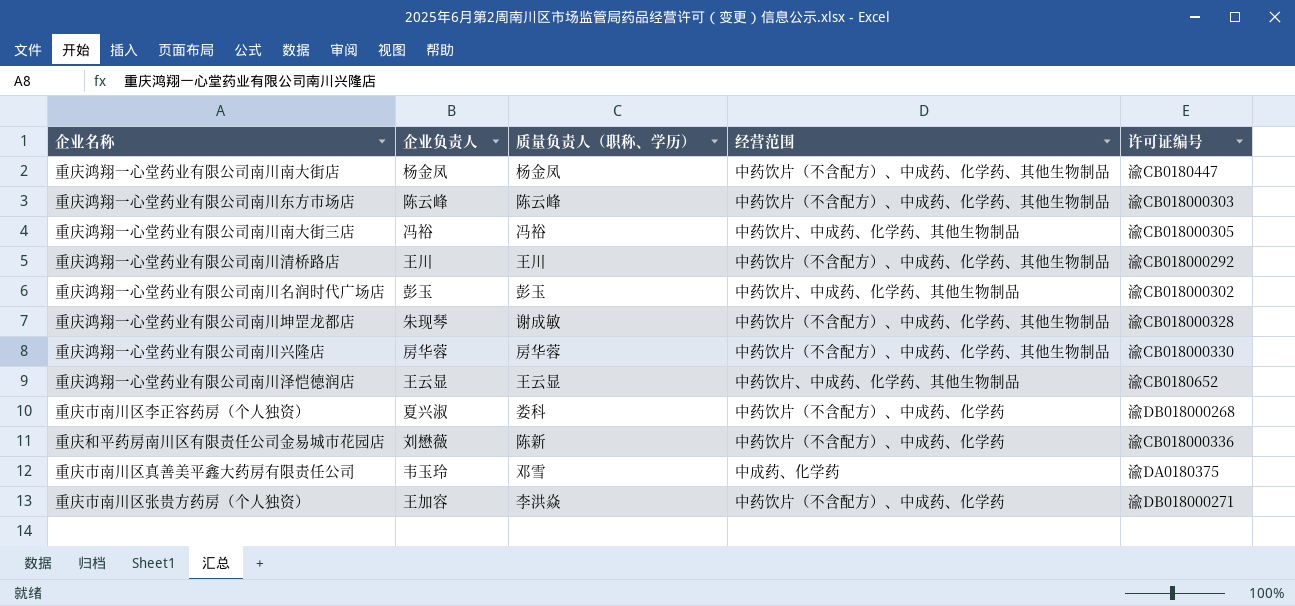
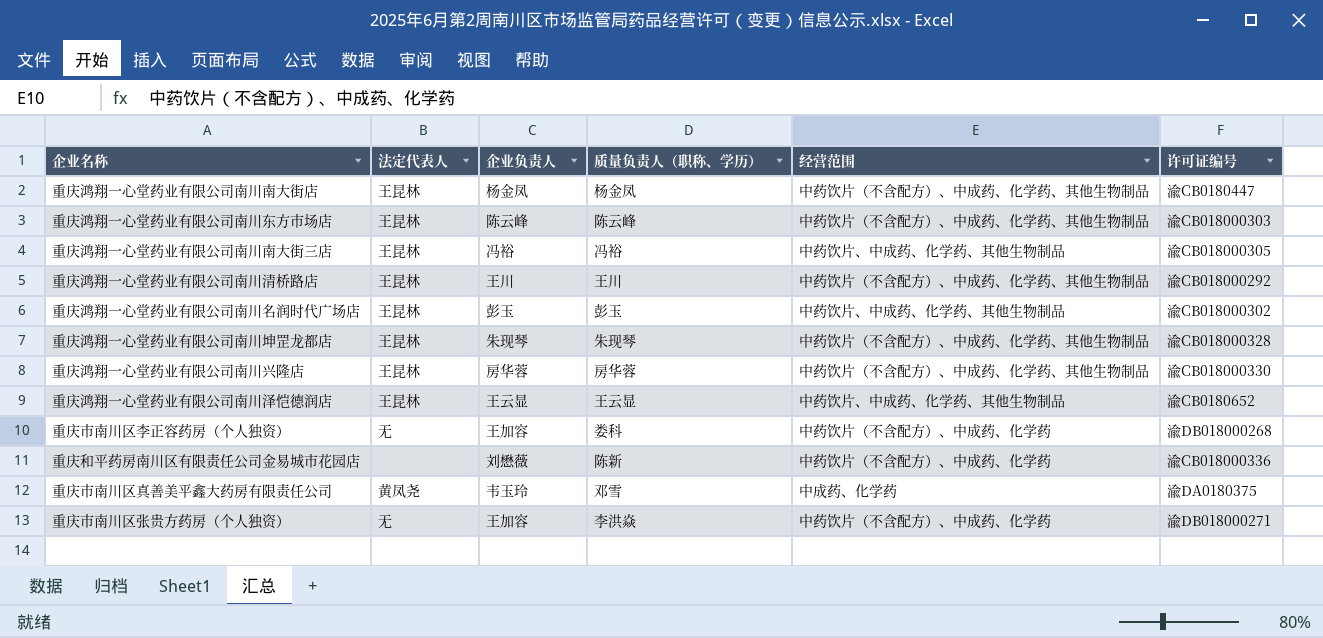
column 法定代表人 | position: none -> 2
重庆鸿翔一心堂药业有限公司南川坤罡龙都店 | 质量负责人（职称、学历）: 谢成敏 -> 朱现琴
重庆市南川区李正容药房（个人独资） | 企业负责人: 夏兴淑 -> 王加容

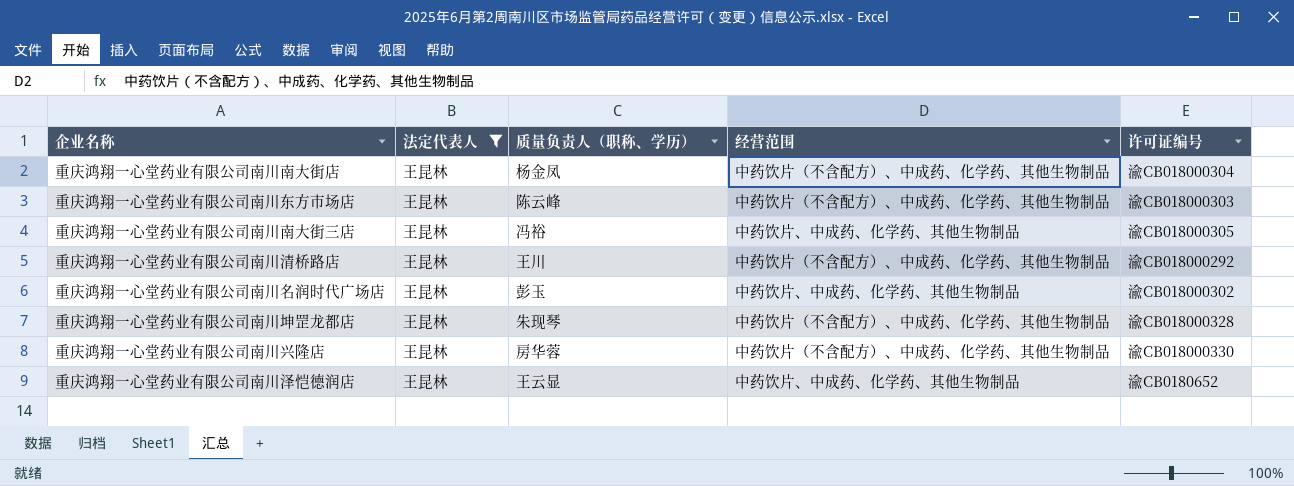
filter: none -> 法定代表人 = 王昆林
column 企业负责人 | position: 3 -> none
重庆鸿翔一心堂药业有限公司南川南大街店 | 许可证编号: 渝CB0180447 -> 渝CB018000304

